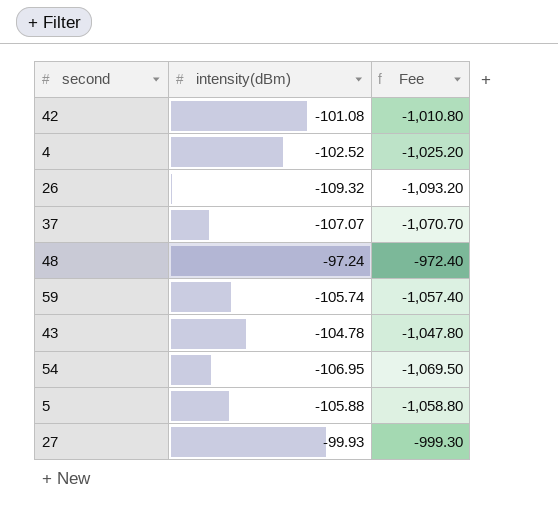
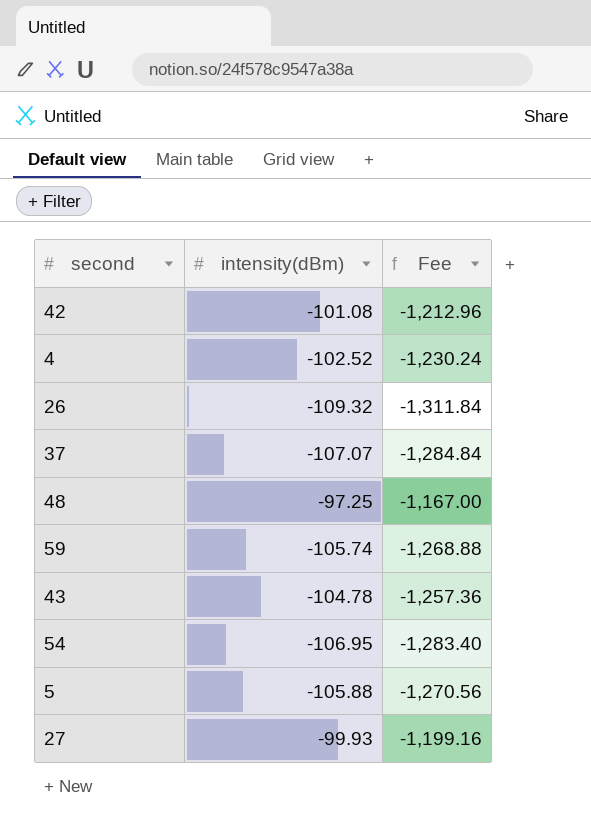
column Fee | formula: [intensity(dBm)] * 10 -> [intensity(dBm)] * 12
48 | intensity(dBm): -97.24 -> -97.25

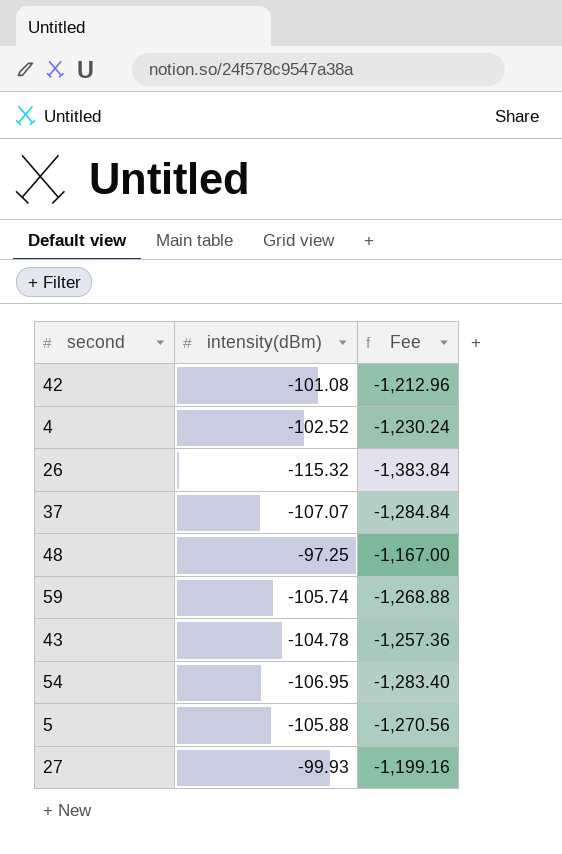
26 | intensity(dBm): -109.32 -> -115.32
26 | Fee: -1,311.84 -> -1,383.84

